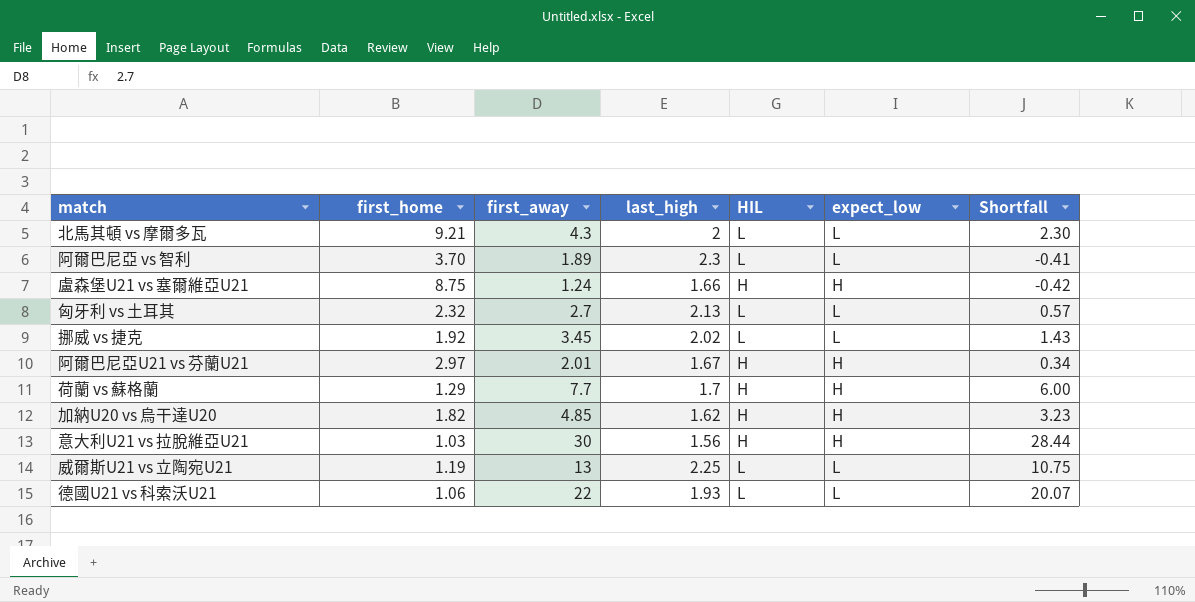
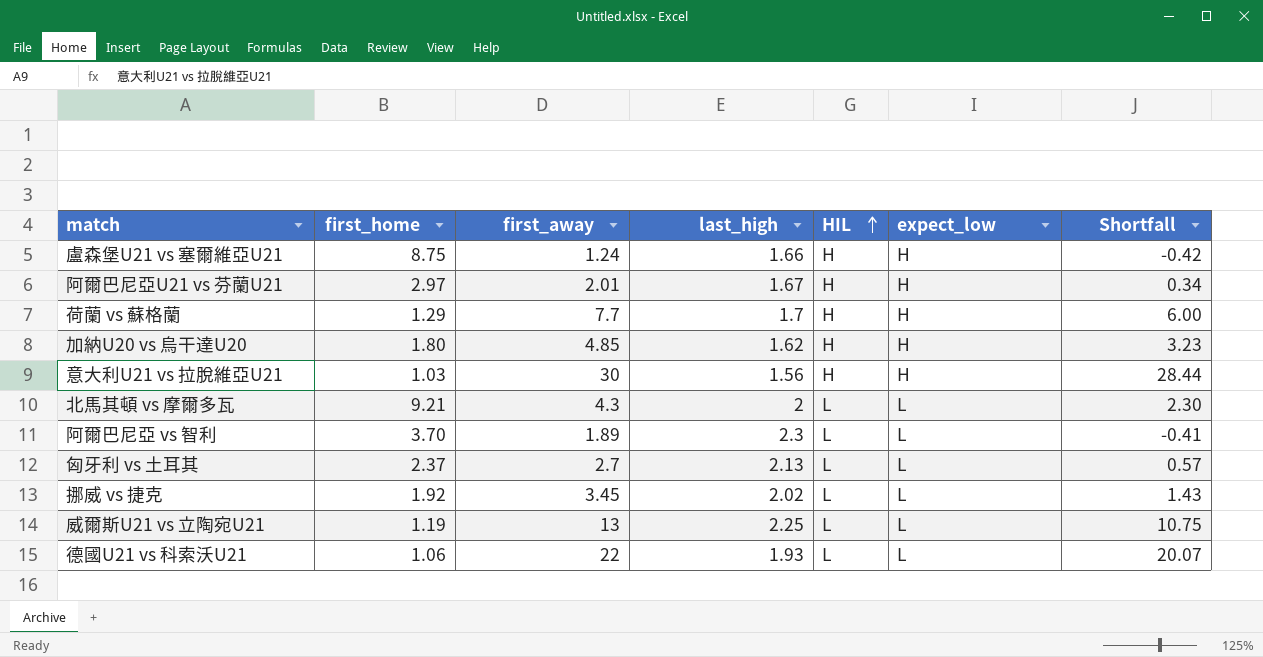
row order: none -> HIL ascending
加納U20 vs 烏干達U20 | first_home: 1.82 -> 1.80
匈牙利 vs 土耳其 | first_home: 2.32 -> 2.37

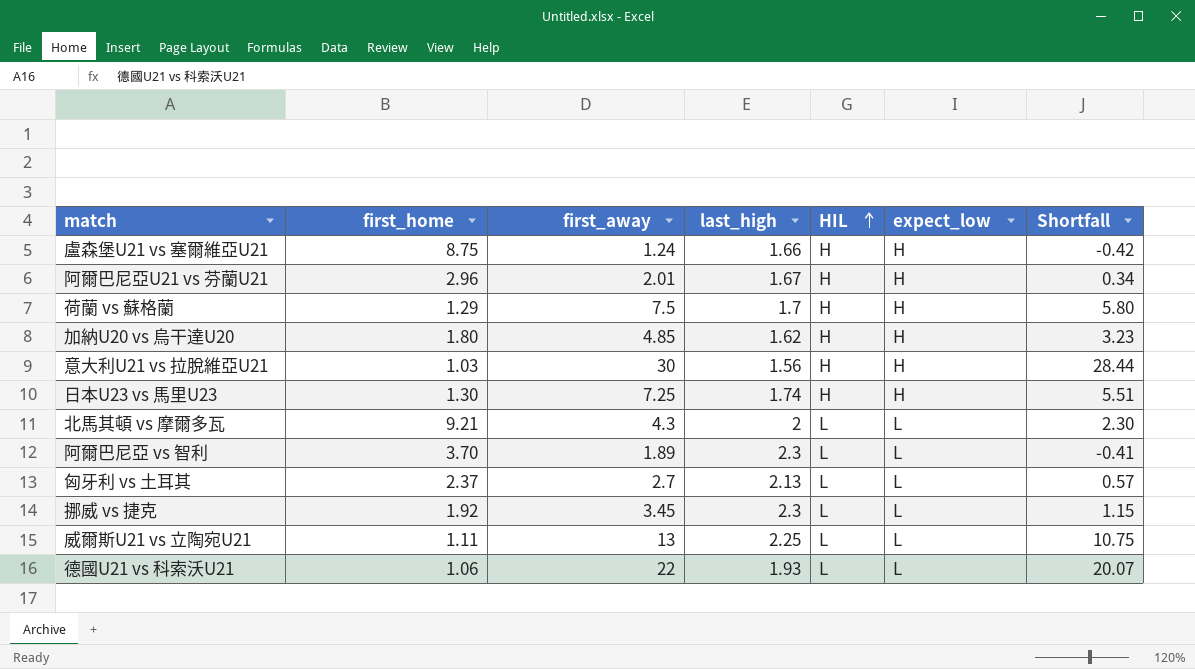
阿爾巴尼亞U21 vs 芬蘭U21 | first_home: 2.97 -> 2.96
荷蘭 vs 蘇格蘭 | first_away: 7.7 -> 7.5
荷蘭 vs 蘇格蘭 | Shortfall: 6.00 -> 5.80
row 日本U23 vs 馬里U23: none -> 1.30 | 7.25 | 1.74 | H | H | 5.51
挪威 vs 捷克 | last_high: 2.02 -> 2.3
挪威 vs 捷克 | Shortfall: 1.43 -> 1.15
威爾斯U21 vs 立陶宛U21 | first_home: 1.19 -> 1.11

